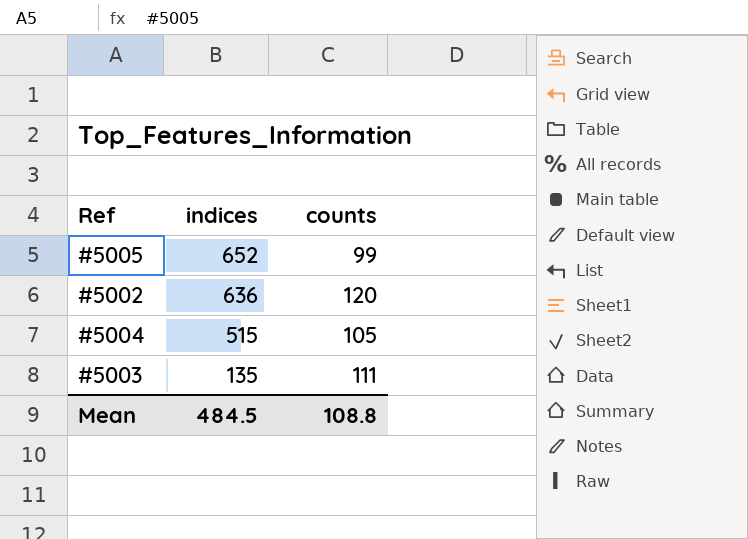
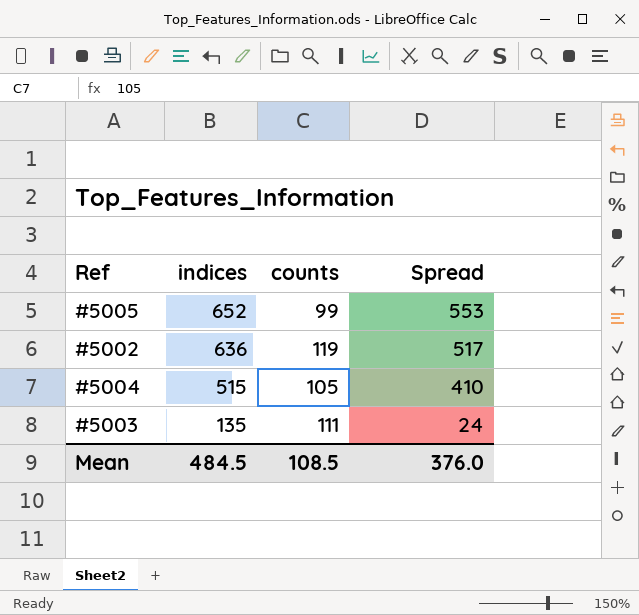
column Spread | formula: none -> [indices] - [counts]
#5002 | counts: 120 -> 119
Mean | counts: 108.8 -> 108.5

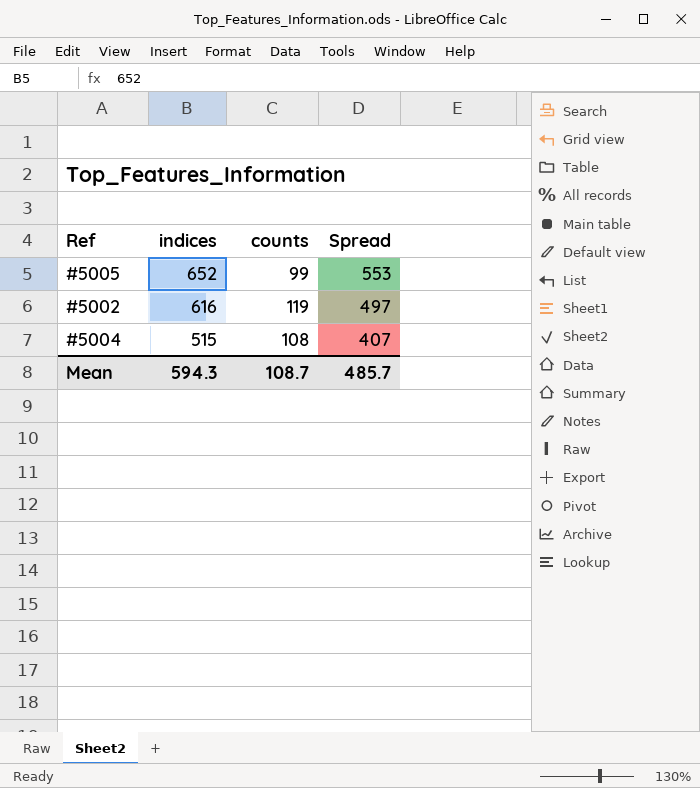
row #5003: 135 | 111 | 24 -> none
#5002 | indices: 636 -> 616
#5002 | Spread: 517 -> 497
#5004 | counts: 105 -> 108
#5004 | Spread: 410 -> 407
Mean | indices: 484.5 -> 594.3
Mean | counts: 108.5 -> 108.7
Mean | Spread: 376.0 -> 485.7

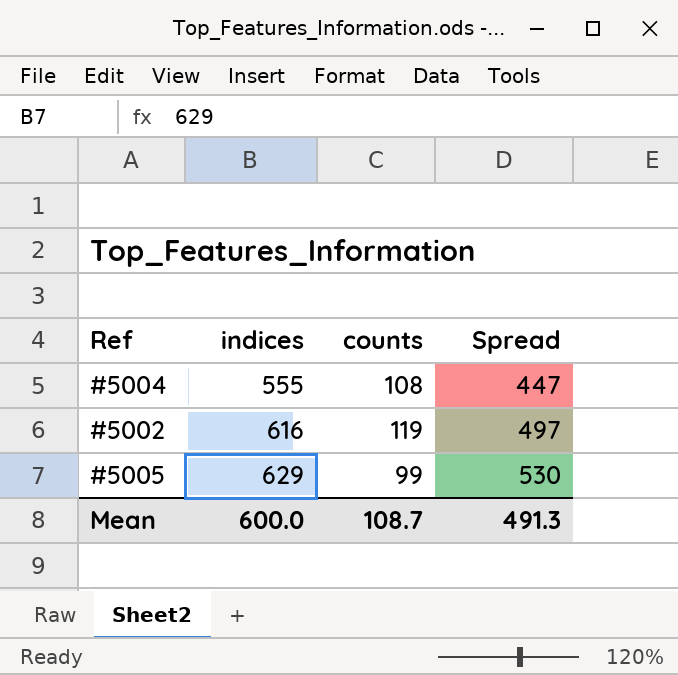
row order: indices descending -> indices ascending
#5004 | indices: 515 -> 555
#5004 | Spread: 407 -> 447
#5005 | indices: 652 -> 629
#5005 | Spread: 553 -> 530
Mean | indices: 594.3 -> 600.0
Mean | Spread: 485.7 -> 491.3

